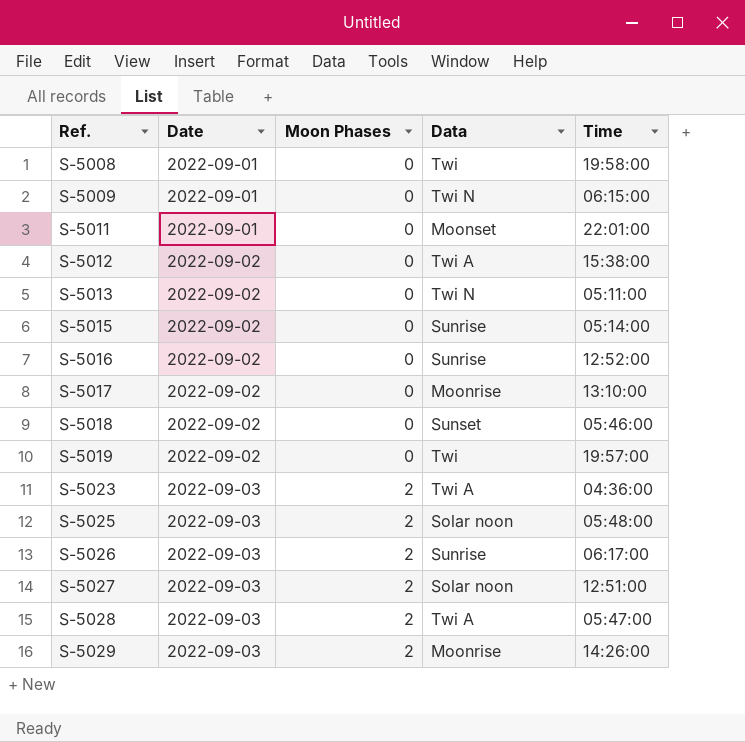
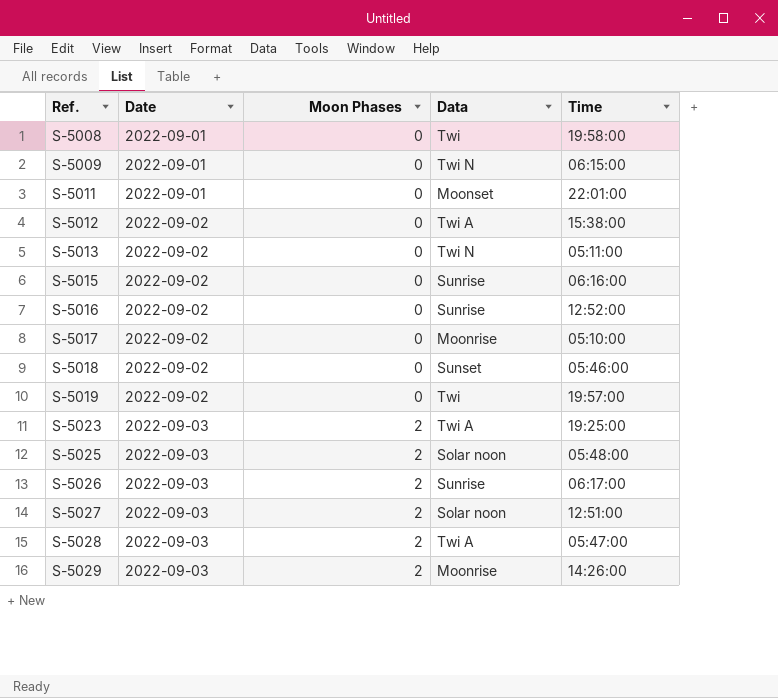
S-5015 | Time: 05:14:00 -> 06:16:00
S-5017 | Time: 13:10:00 -> 05:10:00
S-5023 | Time: 04:36:00 -> 19:25:00

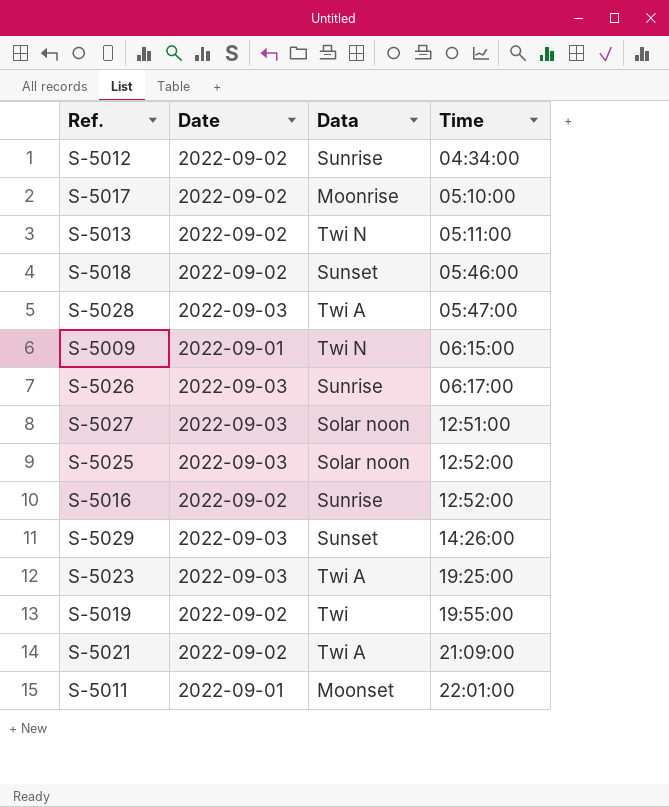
row order: Ref. ascending -> Time ascending
column Moon Phases | position: 3 -> none
row S-5008: 2022-09-01 | 0 | Twi | 19:58:00 -> none
row S-5015: 2022-09-02 | 0 | Sunrise | 06:16:00 -> none
S-5012 | Data: Twi A -> Sunrise
S-5012 | Time: 15:38:00 -> 04:34:00
S-5025 | Time: 05:48:00 -> 12:52:00
S-5029 | Data: Moonrise -> Sunset
S-5019 | Time: 19:57:00 -> 19:55:00
row S-5021: none -> 2022-09-02 | Twi A | 21:09:00

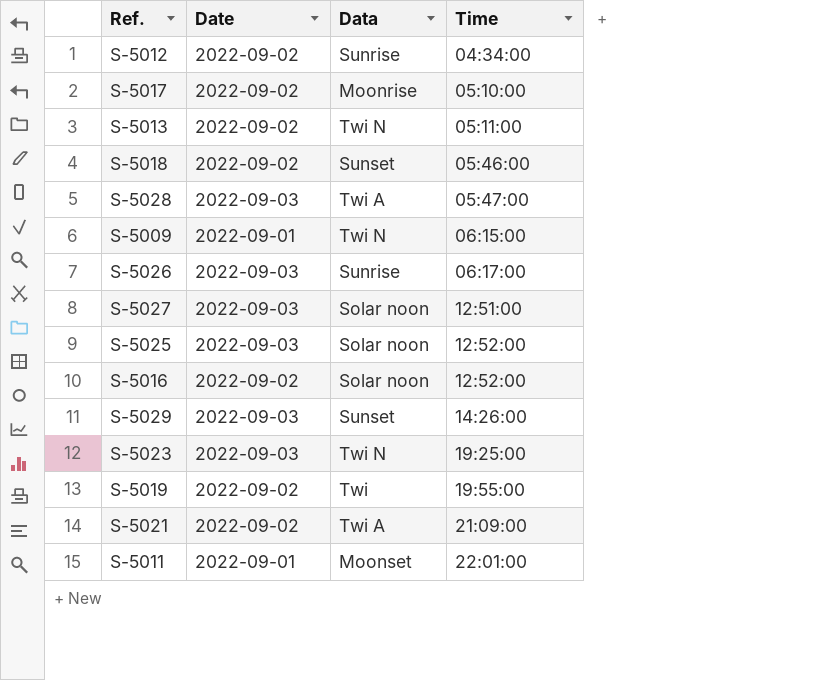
S-5016 | Data: Sunrise -> Solar noon
S-5023 | Data: Twi A -> Twi N

